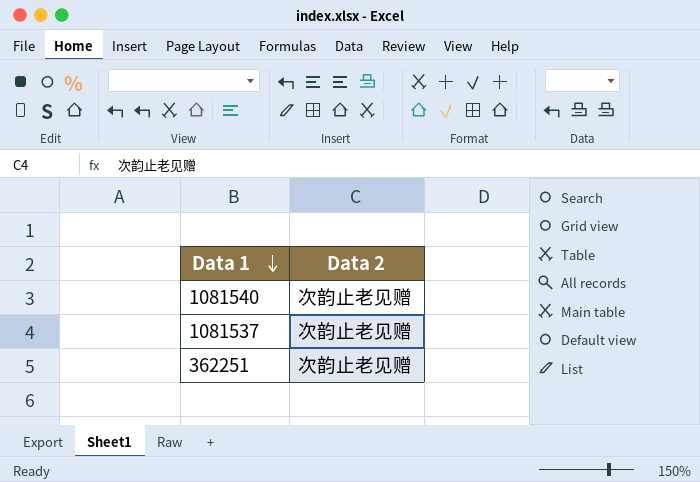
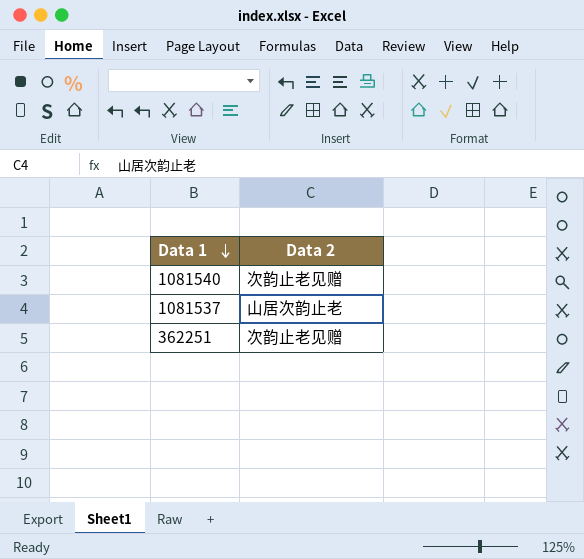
1081537 | Data 2: 次韵止老见赠 -> 山居次韵止老

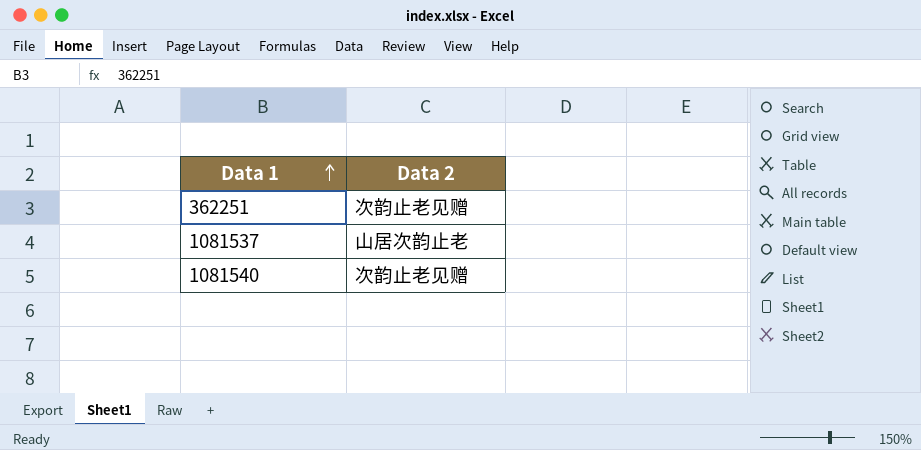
row order: Data 1 descending -> Data 1 ascending

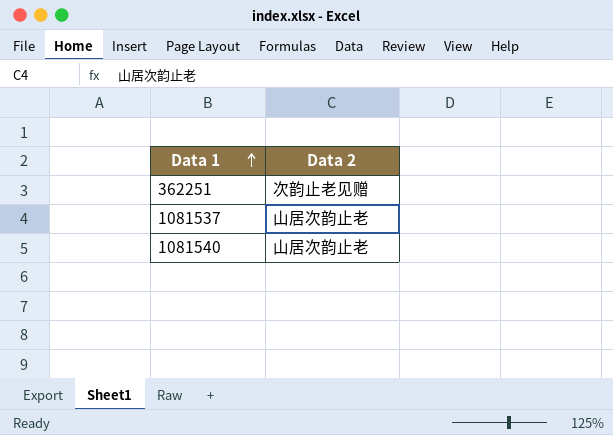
1081540 | Data 2: 次韵止老见赠 -> 山居次韵止老

